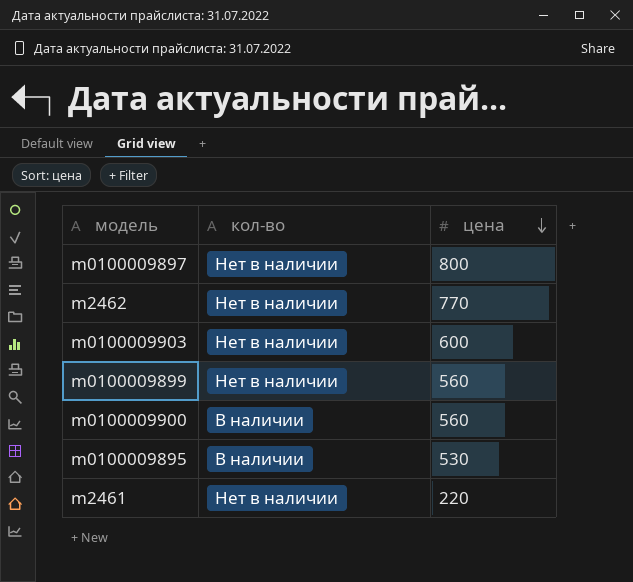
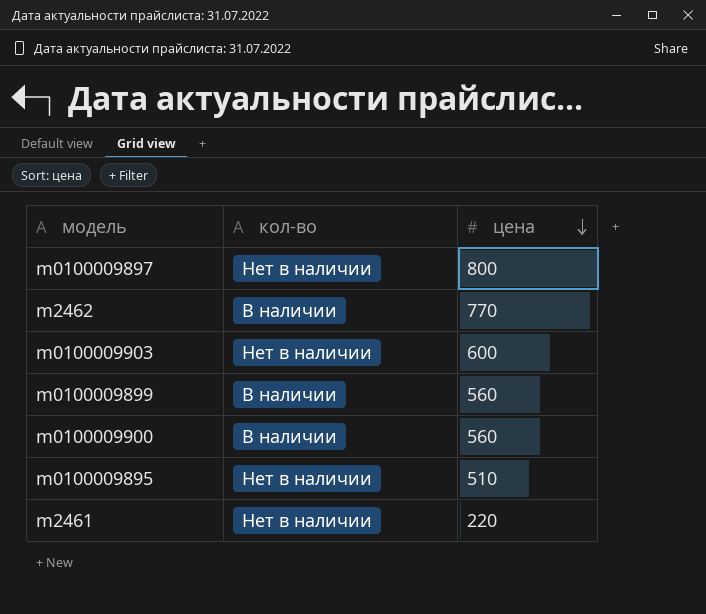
m2462 | кол-во: Нет в наличии -> В наличии
m0100009899 | кол-во: Нет в наличии -> В наличии
m0100009895 | кол-во: В наличии -> Нет в наличии
m0100009895 | цена: 530 -> 510

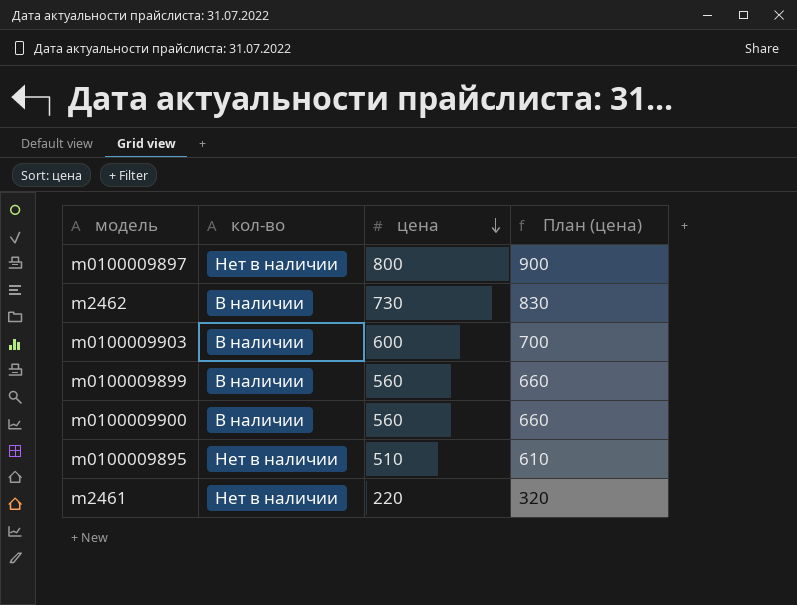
column План (цена) | formula: none -> [цена] + 100
m2462 | цена: 770 -> 730
m0100009903 | кол-во: Нет в наличии -> В наличии

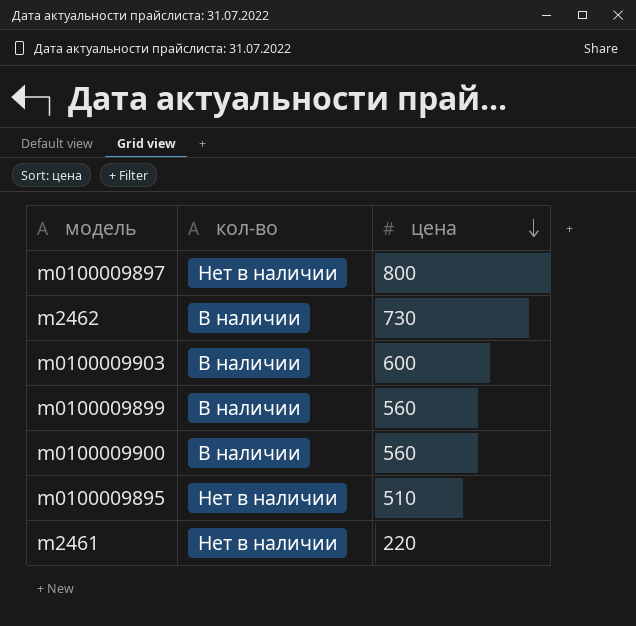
column План (цена) | formula: [цена] + 100 -> none

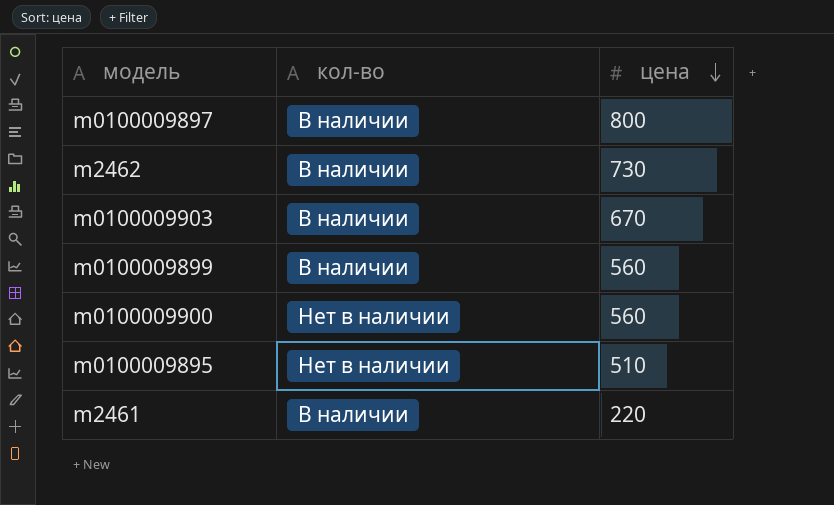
m0100009897 | кол-во: Нет в наличии -> В наличии
m0100009903 | цена: 600 -> 670
m0100009900 | кол-во: В наличии -> Нет в наличии
m2461 | кол-во: Нет в наличии -> В наличии

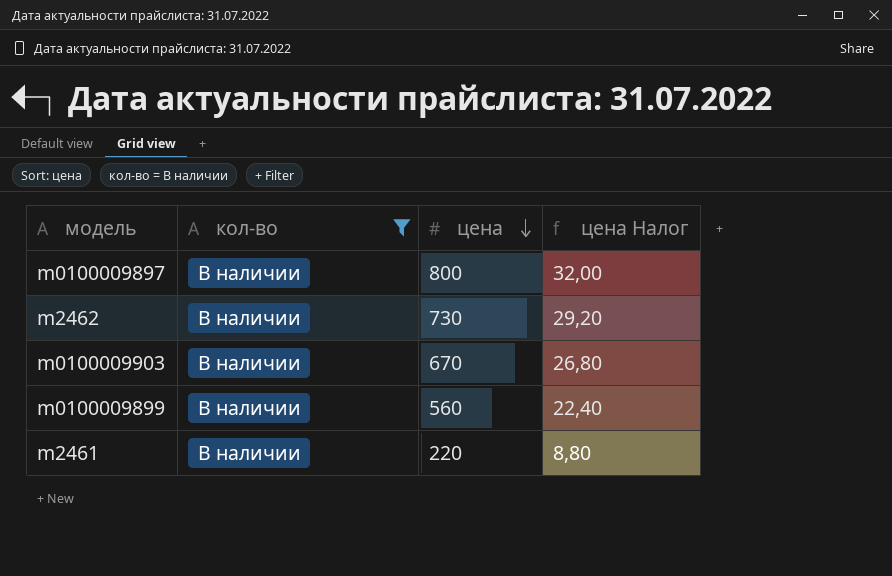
filter: none -> кол-во = В наличии
column цена Налог | formula: none -> [цена] * 0,04

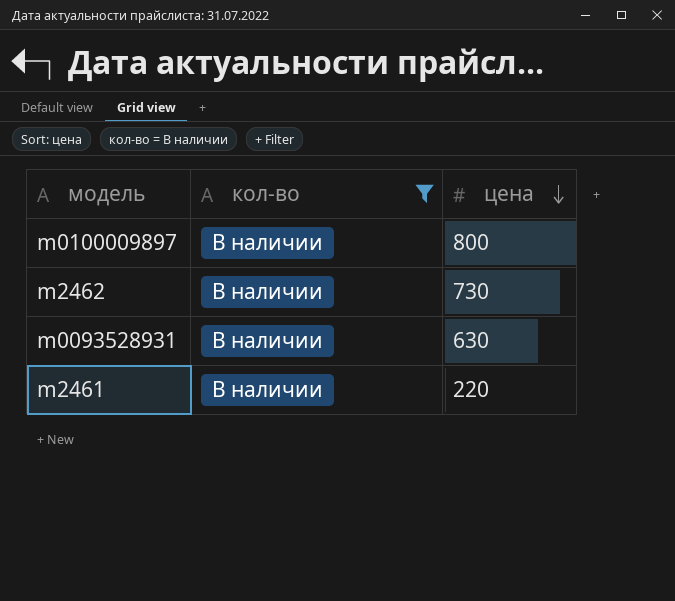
column цена Налог | formula: [цена] * 0,04 -> none
row m0100009903: В наличии | 670 | 26,80 -> none
row m0100009899: В наличии | 560 | 22,40 -> none
row m0093528931: none -> В наличии | 630

